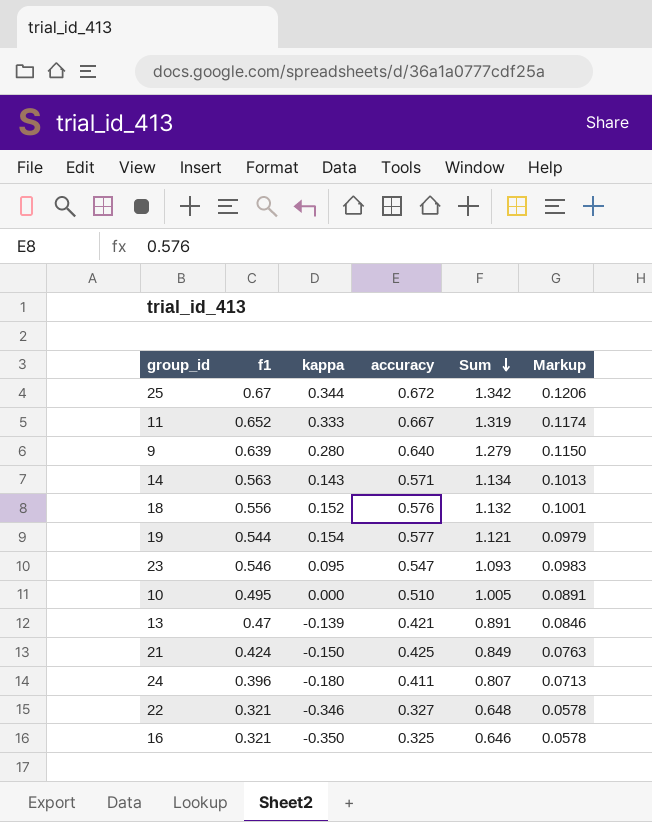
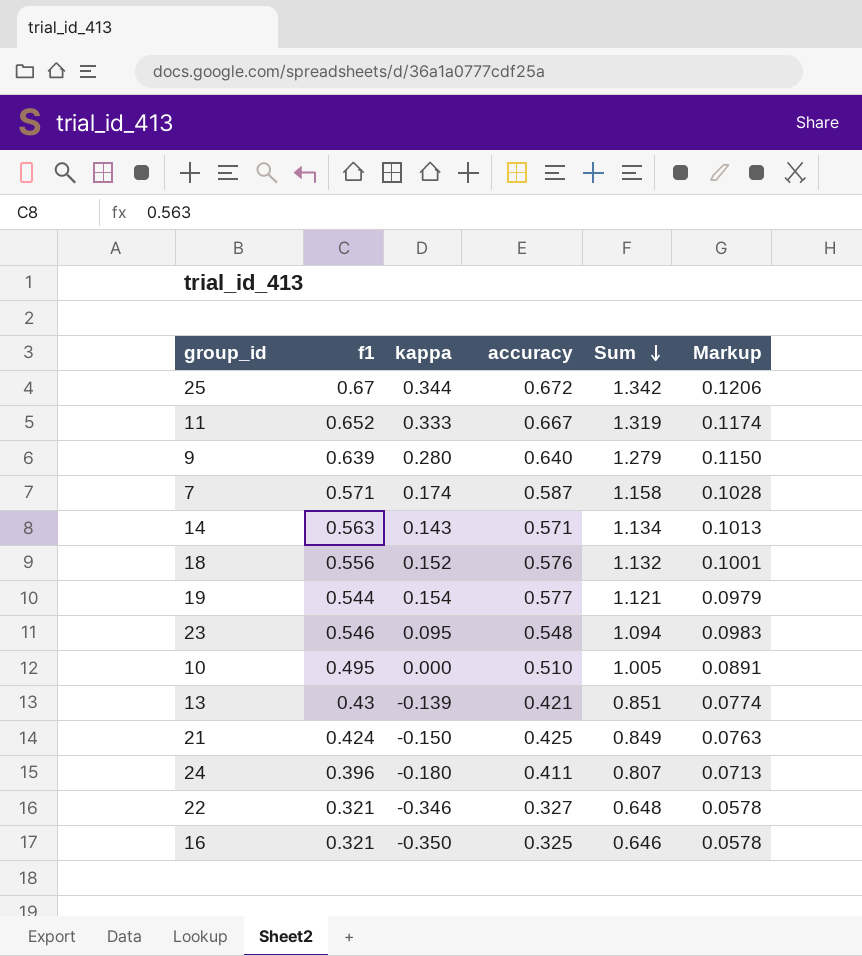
row 7: none -> 0.571 | 0.174 | 0.587 | 1.158 | 0.1028
23 | accuracy: 0.547 -> 0.548
23 | Sum: 1.093 -> 1.094
13 | f1: 0.47 -> 0.43
13 | Sum: 0.891 -> 0.851
13 | Markup: 0.0846 -> 0.0774

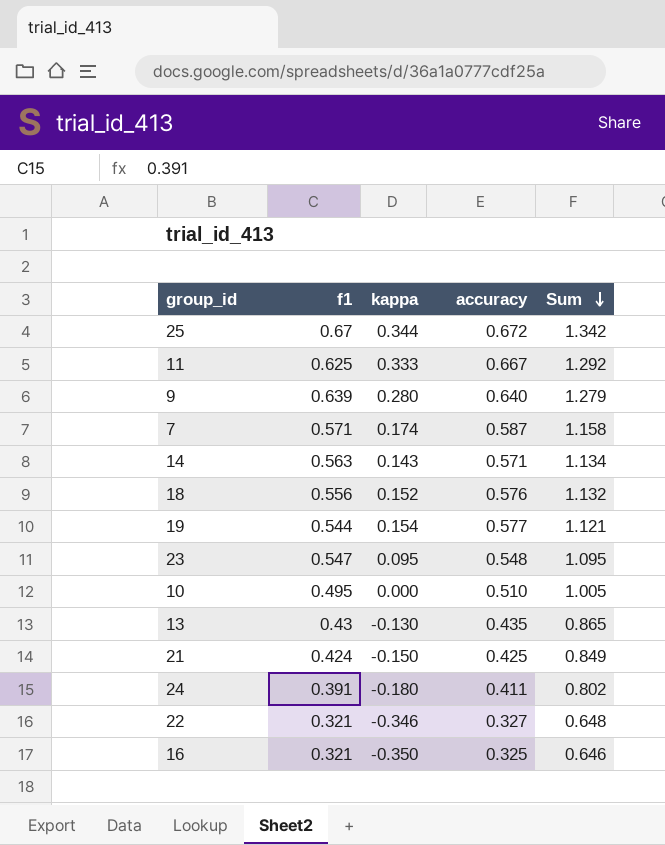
column Markup | formula: [f1] * 0.18 -> none
11 | f1: 0.652 -> 0.625
11 | Sum: 1.319 -> 1.292
23 | f1: 0.546 -> 0.547
23 | Sum: 1.094 -> 1.095
13 | kappa: -0.139 -> -0.130
13 | accuracy: 0.421 -> 0.435
13 | Sum: 0.851 -> 0.865
24 | f1: 0.396 -> 0.391
24 | Sum: 0.807 -> 0.802

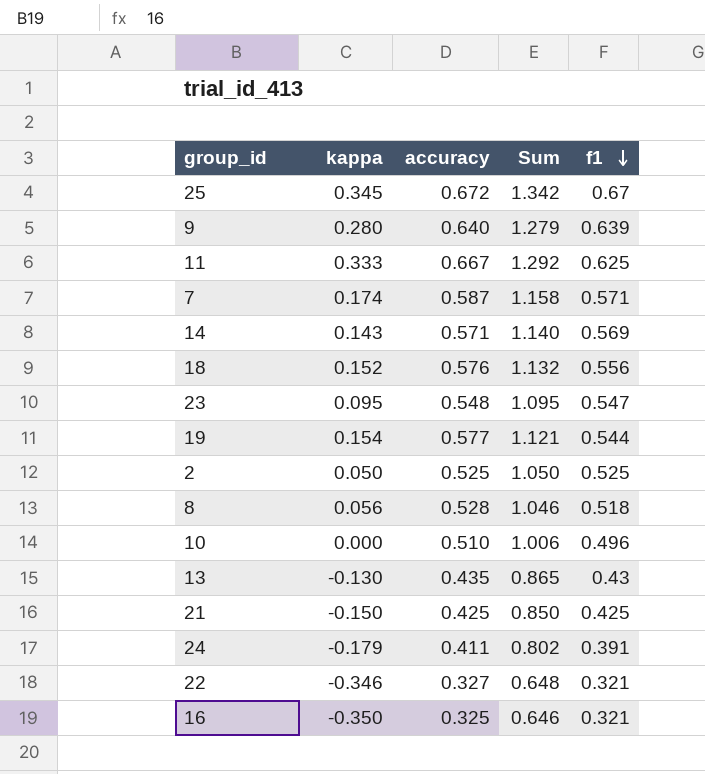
row order: Sum descending -> f1 descending
column f1 | position: 2 -> 5
25 | kappa: 0.344 -> 0.345
14 | Sum: 1.134 -> 1.140
14 | f1: 0.563 -> 0.569
row 2: none -> 0.050 | 0.525 | 1.050 | 0.525
row 8: none -> 0.056 | 0.528 | 1.046 | 0.518
10 | Sum: 1.005 -> 1.006
10 | f1: 0.495 -> 0.496
21 | Sum: 0.849 -> 0.850
21 | f1: 0.424 -> 0.425
24 | kappa: -0.180 -> -0.179

